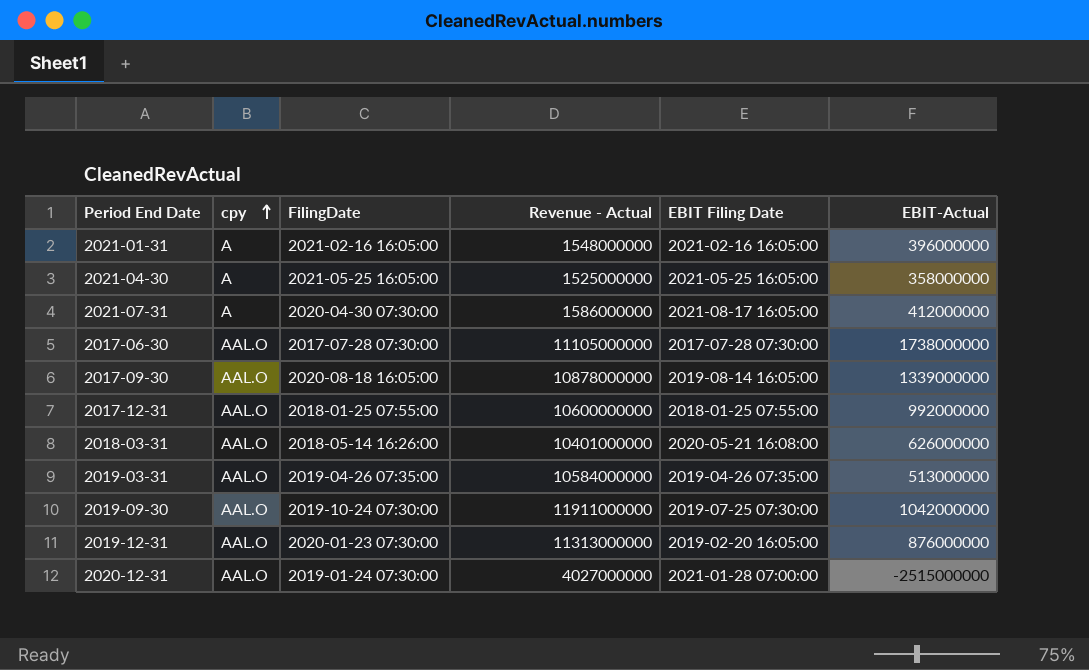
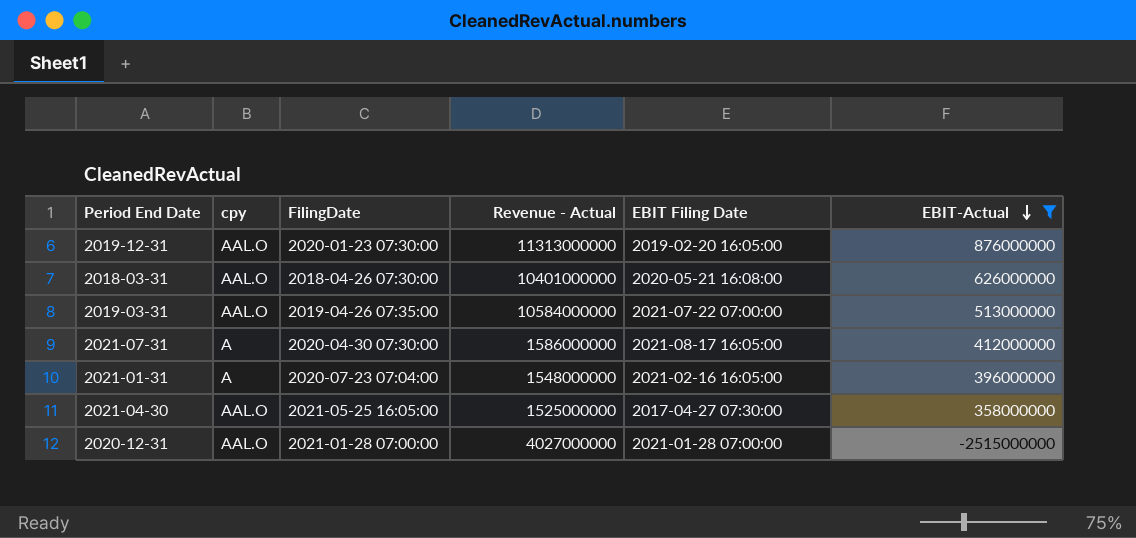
filter: none -> EBIT-Actual <= 876000000
row order: cpy ascending -> EBIT-Actual descending
2018-03-31 | FilingDate: 2018-05-14 16:26:00 -> 2018-04-26 07:30:00
2019-03-31 | EBIT Filing Date: 2019-04-26 07:35:00 -> 2021-07-22 07:00:00
2021-01-31 | FilingDate: 2021-02-16 16:05:00 -> 2020-07-23 07:04:00
2021-04-30 | cpy: A -> AAL.O
2021-04-30 | EBIT Filing Date: 2021-05-25 16:05:00 -> 2017-04-27 07:30:00
2020-12-31 | FilingDate: 2019-01-24 07:30:00 -> 2021-01-28 07:00:00

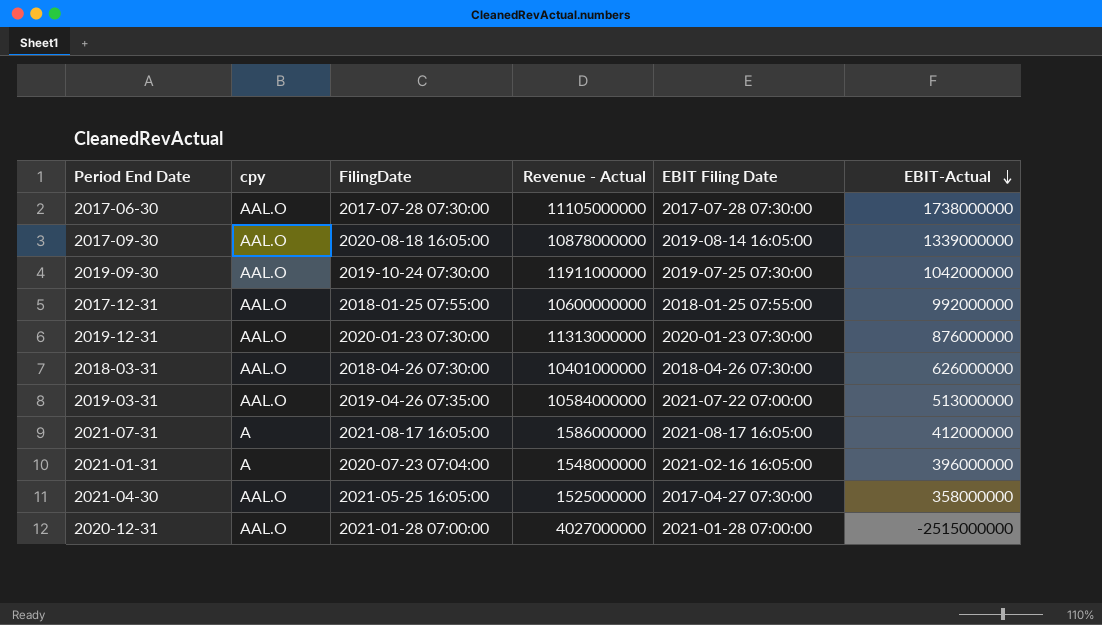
filter: EBIT-Actual <= 876000000 -> none
2019-12-31 | EBIT Filing Date: 2019-02-20 16:05:00 -> 2020-01-23 07:30:00
2018-03-31 | EBIT Filing Date: 2020-05-21 16:08:00 -> 2018-04-26 07:30:00
2021-07-31 | FilingDate: 2020-04-30 07:30:00 -> 2021-08-17 16:05:00

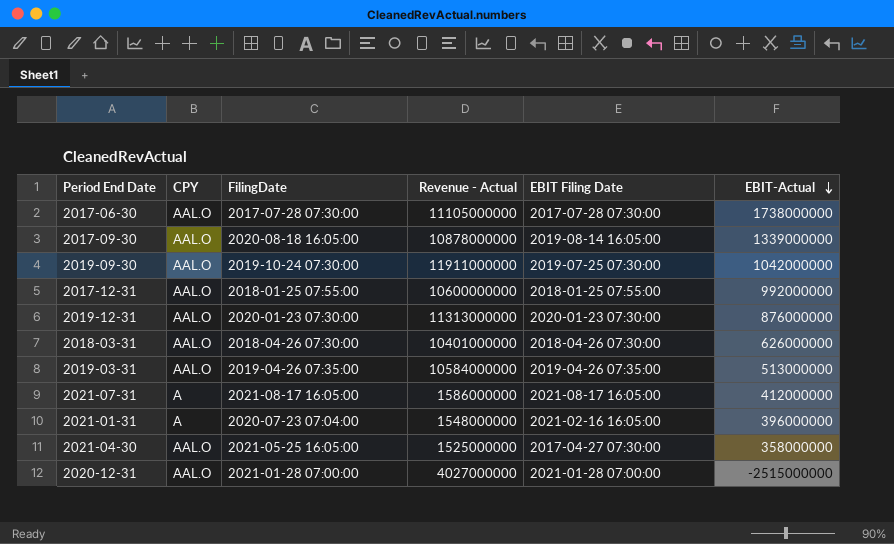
column name: cpy -> CPY
2019-03-31 | EBIT Filing Date: 2021-07-22 07:00:00 -> 2019-04-26 07:35:00

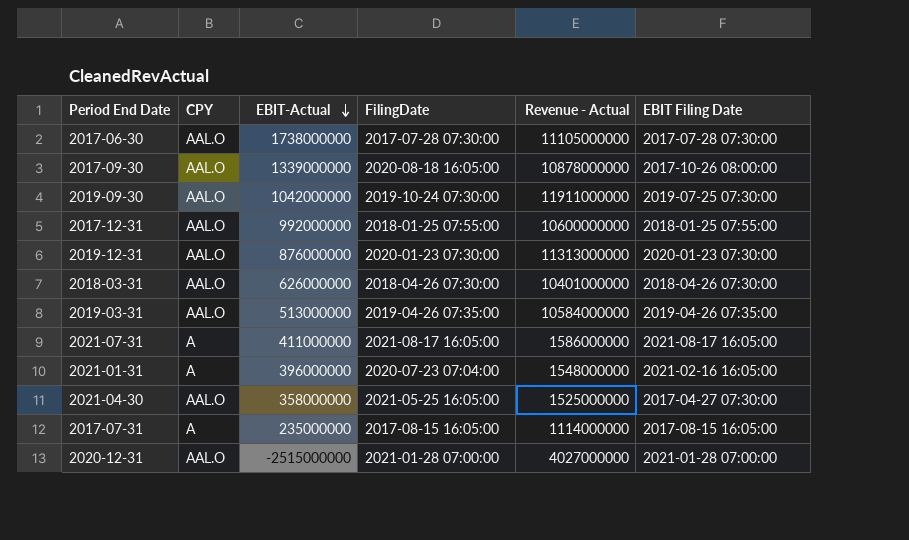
column EBIT-Actual | position: 6 -> 3
2017-09-30 | EBIT Filing Date: 2019-08-14 16:05:00 -> 2017-10-26 08:00:00
2021-07-31 | EBIT-Actual: 412000000 -> 411000000
row 2017-07-31: none -> A | 235000000 | 2017-08-15 16:05:00 | 1114000000 | 2017-08-15 16:05:00

